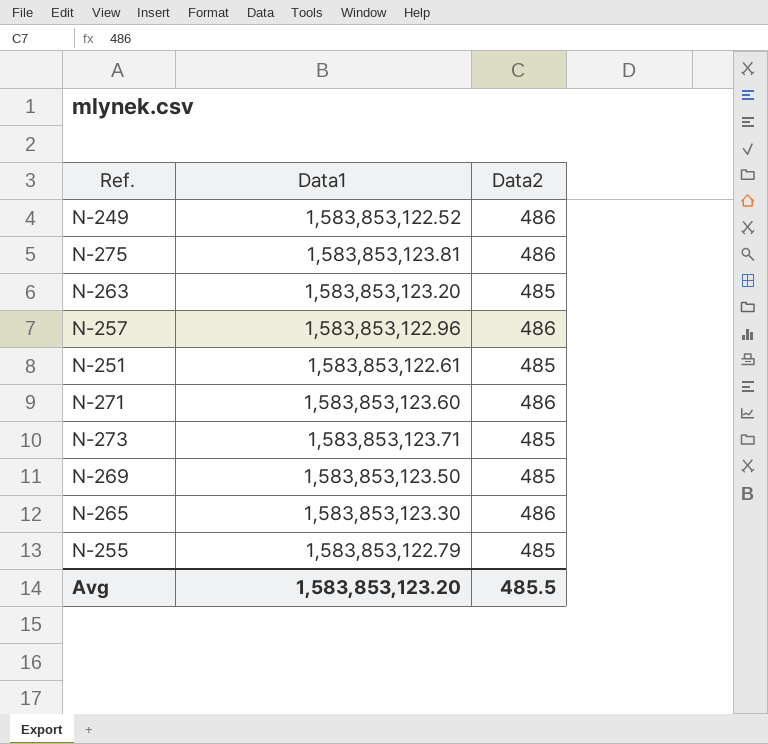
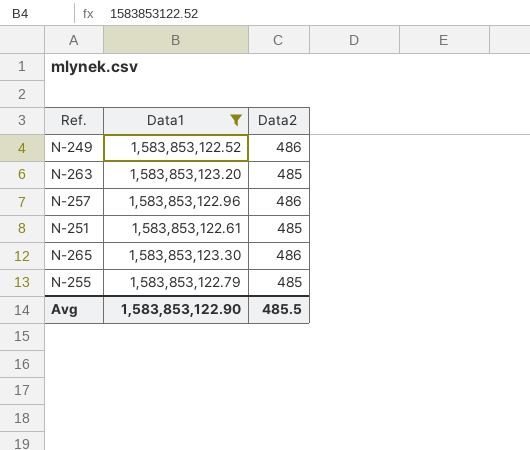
filter: none -> Data1 <= 1,583,853,123.30
Avg | Data1: 1,583,853,123.20 -> 1,583,853,122.90

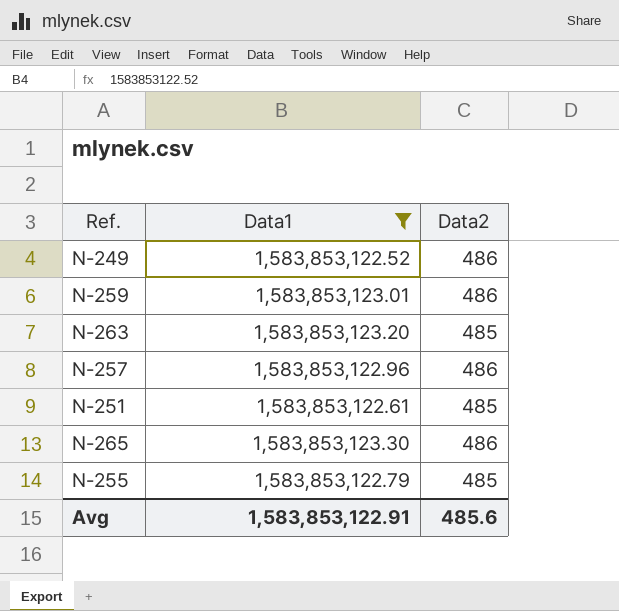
row N-259: none -> 1,583,853,123.01 | 486
Avg | Data1: 1,583,853,122.90 -> 1,583,853,122.91
Avg | Data2: 485.5 -> 485.6

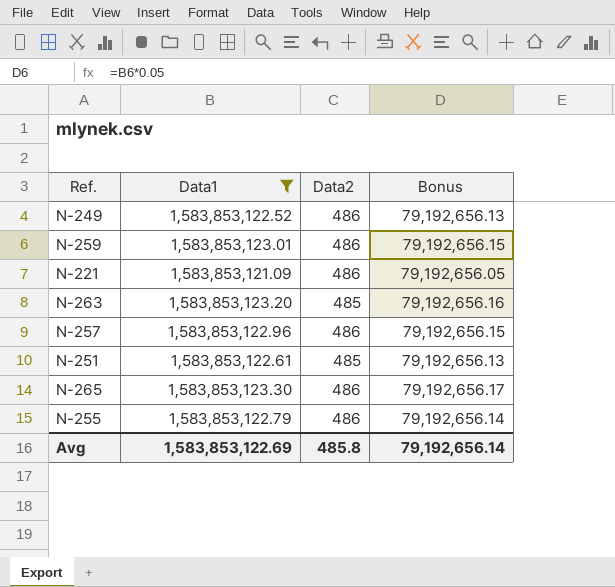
column Bonus | formula: none -> [Data1] * 0.05
row N-221: none -> 1,583,853,121.09 | 486 | 79,192,656.05
N-255 | Data2: 485 -> 486
Avg | Data1: 1,583,853,122.91 -> 1,583,853,122.69
Avg | Data2: 485.6 -> 485.8

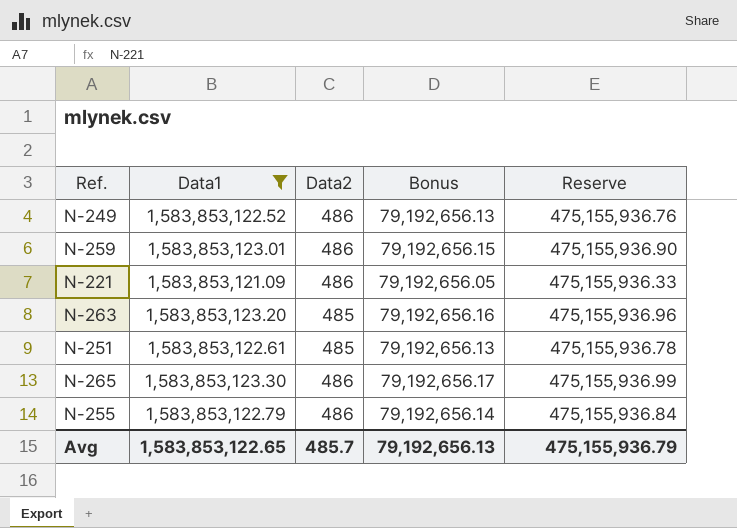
column Reserve | formula: none -> [Data1] * 0.3
row N-257: 1,583,853,122.96 | 486 | 79,192,656.15 -> none
Avg | Data1: 1,583,853,122.69 -> 1,583,853,122.65
Avg | Data2: 485.8 -> 485.7
Avg | Bonus: 79,192,656.14 -> 79,192,656.13

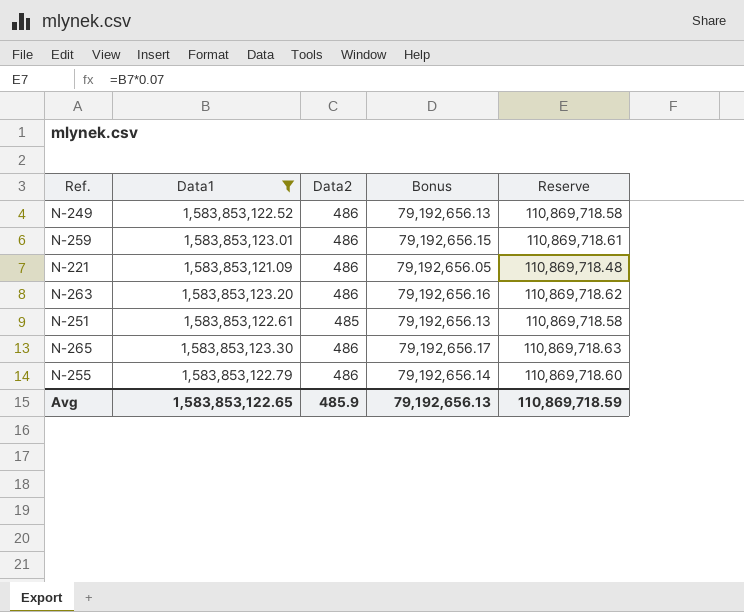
column Reserve | formula: [Data1] * 0.3 -> [Data1] * 0.07
N-263 | Data2: 485 -> 486
Avg | Data2: 485.7 -> 485.9
Avg | Reserve: 475,155,936.79 -> 110,869,718.59

